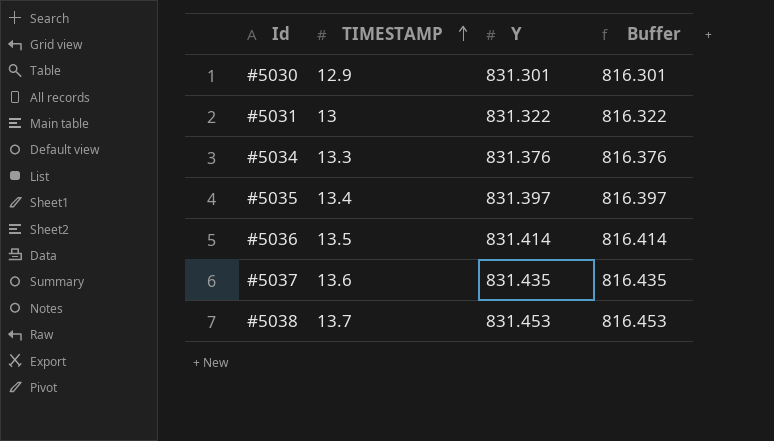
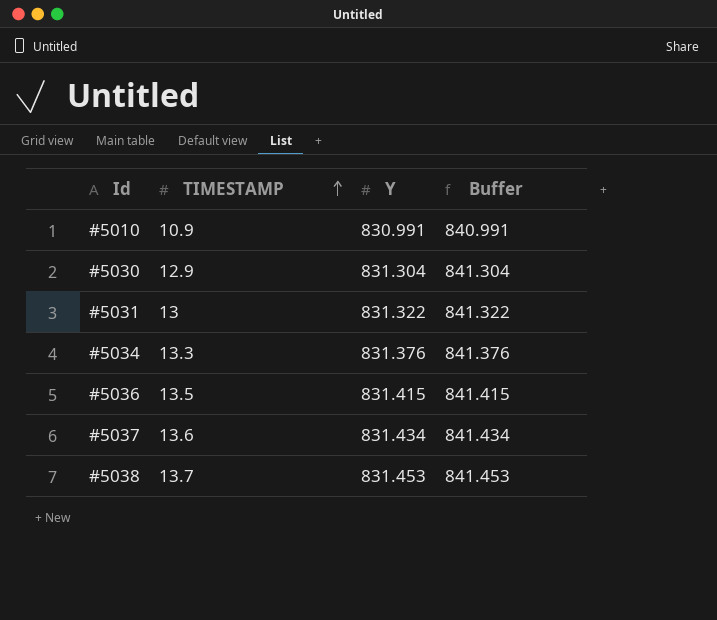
column Buffer | formula: [Y] - 15 -> [Y] + 10
row #5035: 13.4 | 831.397 | 816.397 -> none
row #5010: none -> 10.9 | 830.991 | 840.991
#5030 | Y: 831.301 -> 831.304
#5036 | Y: 831.414 -> 831.415
#5037 | Y: 831.435 -> 831.434

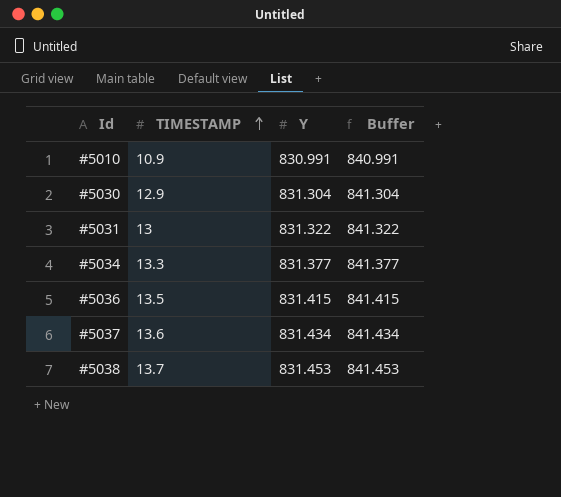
#5034 | Y: 831.376 -> 831.377
#5034 | Buffer: 841.376 -> 841.377

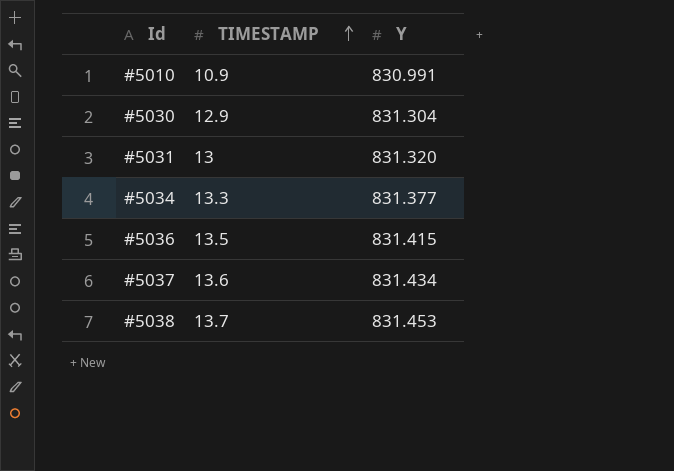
column Buffer | formula: [Y] + 10 -> none
#5031 | Y: 831.322 -> 831.320

